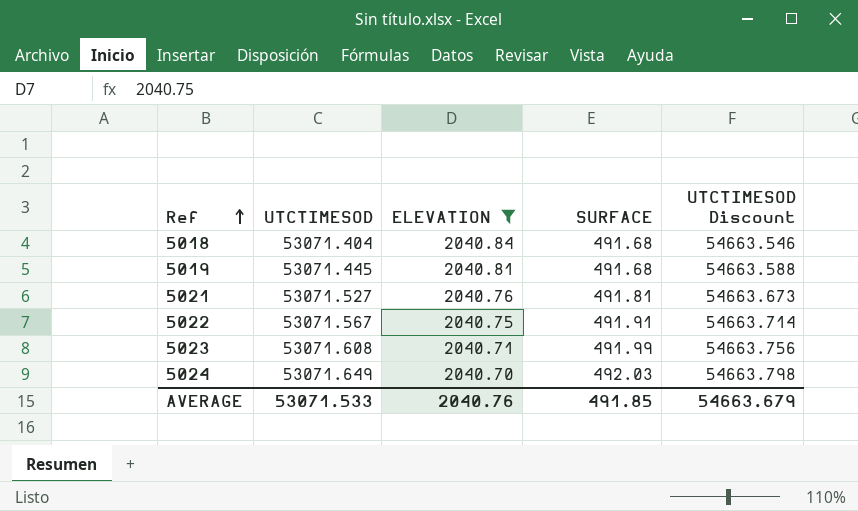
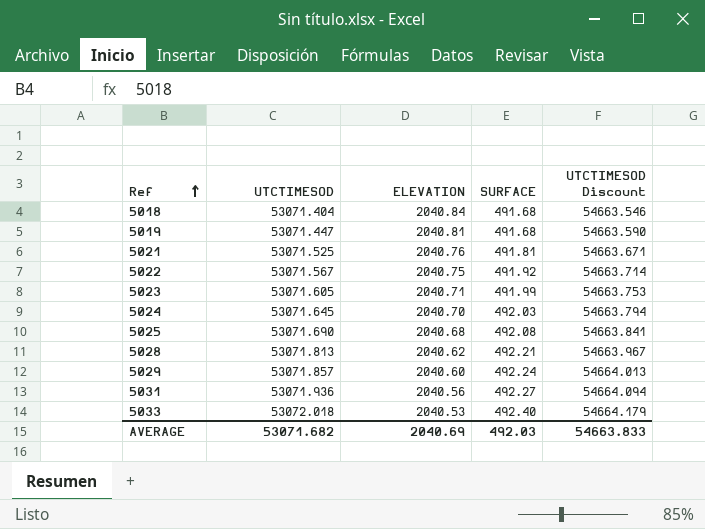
filter: ELEVATION >= 2040.70 -> none
5019 | UTCTIMESOD: 53071.445 -> 53071.447
5019 | UTCTIMESOD Discount: 54663.588 -> 54663.590
5021 | UTCTIMESOD: 53071.527 -> 53071.525
5021 | UTCTIMESOD Discount: 54663.673 -> 54663.671
5022 | SURFACE: 491.91 -> 491.92
5023 | UTCTIMESOD: 53071.608 -> 53071.605
5023 | UTCTIMESOD Discount: 54663.756 -> 54663.753
5024 | UTCTIMESOD: 53071.649 -> 53071.645
5024 | UTCTIMESOD Discount: 54663.798 -> 54663.794
AVERAGE | UTCTIMESOD: 53071.533 -> 53071.682
AVERAGE | ELEVATION: 2040.76 -> 2040.69
AVERAGE | SURFACE: 491.85 -> 492.03
AVERAGE | UTCTIMESOD Discount: 54663.679 -> 54663.833

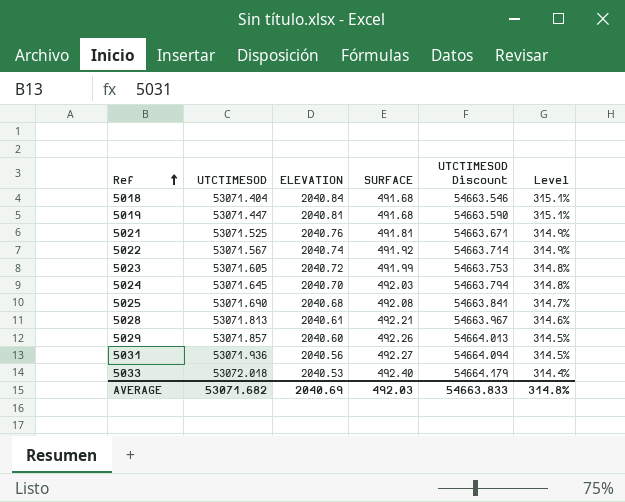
column Level | formula: none -> ([ELEVATION] - [SURFACE]) / [SURFACE]
5022 | ELEVATION: 2040.75 -> 2040.74
5023 | ELEVATION: 2040.71 -> 2040.72
5028 | ELEVATION: 2040.62 -> 2040.61
5029 | SURFACE: 492.24 -> 492.26

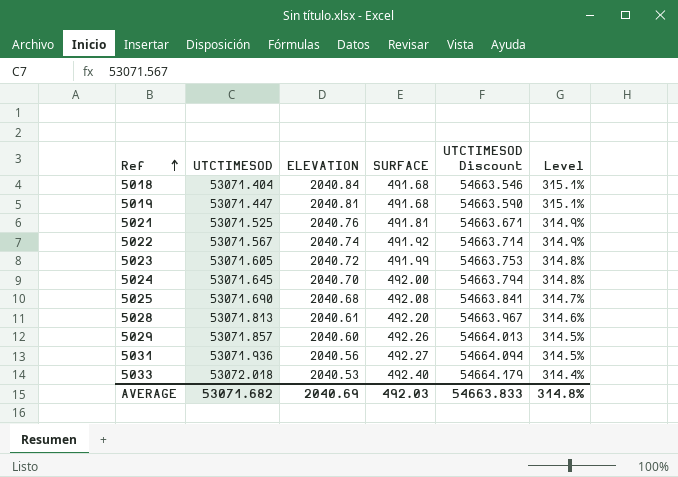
5024 | SURFACE: 492.03 -> 492.00
5028 | SURFACE: 492.21 -> 492.20

